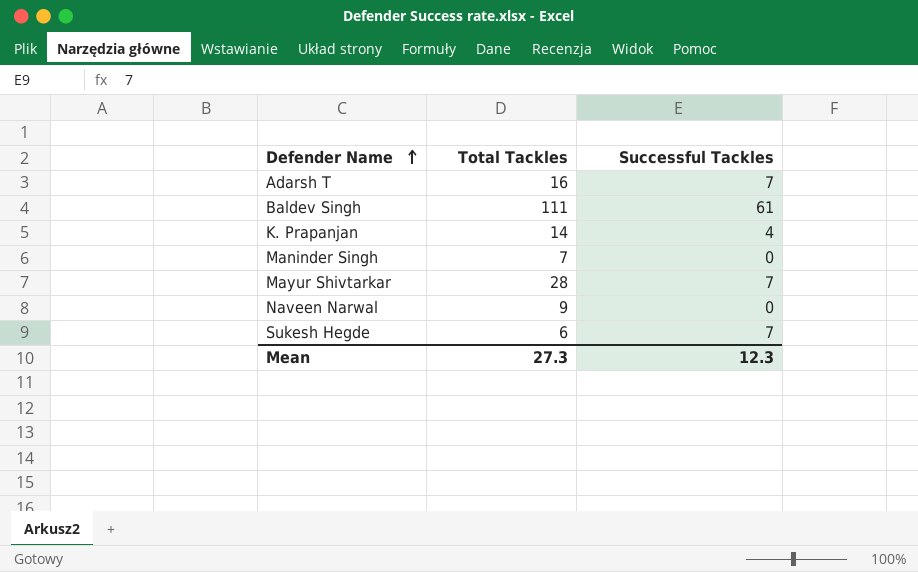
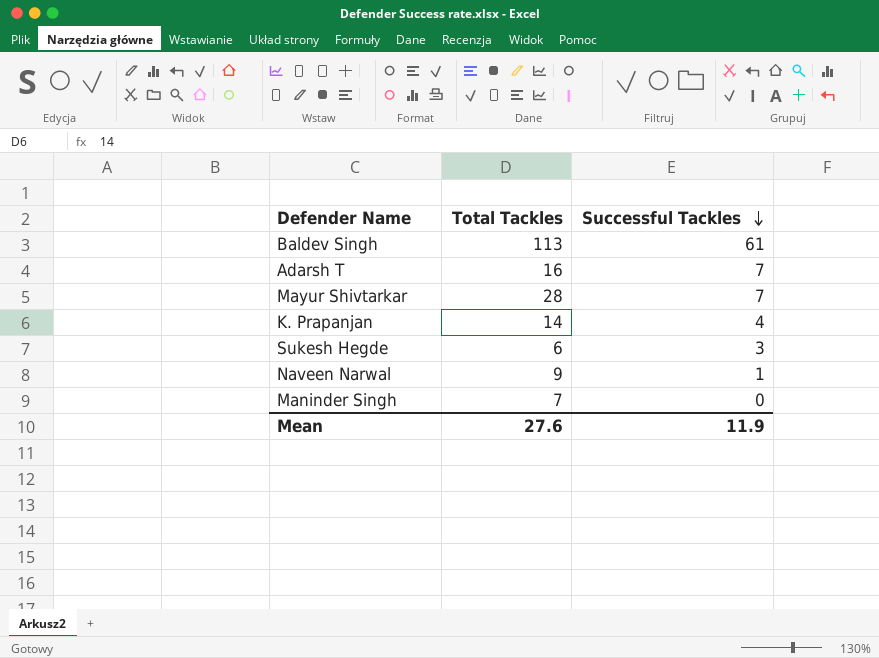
row order: Defender Name ascending -> Successful Tackles descending
Baldev Singh | Total Tackles: 111 -> 113
Sukesh Hegde | Successful Tackles: 7 -> 3
Naveen Narwal | Successful Tackles: 0 -> 1
Mean | Total Tackles: 27.3 -> 27.6
Mean | Successful Tackles: 12.3 -> 11.9

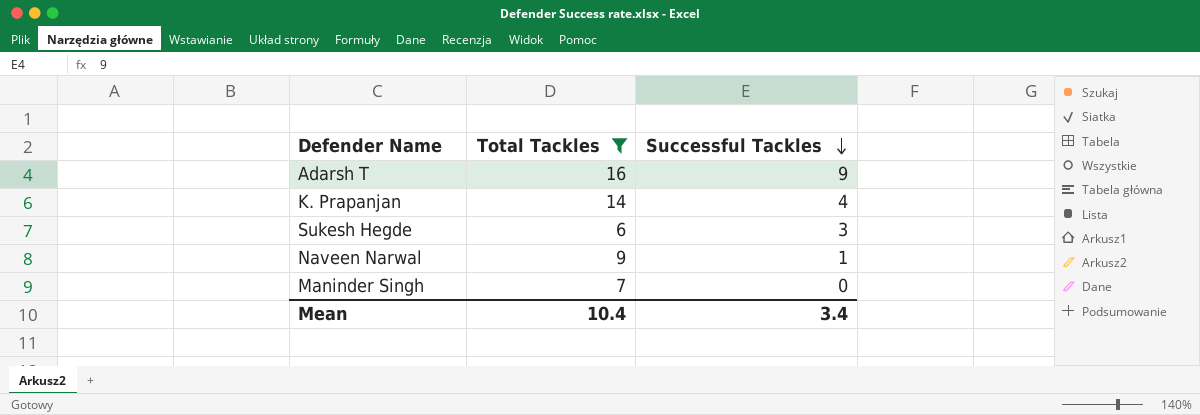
filter: none -> Total Tackles <= 16
Adarsh T | Successful Tackles: 7 -> 9
Mean | Total Tackles: 27.6 -> 10.4
Mean | Successful Tackles: 11.9 -> 3.4

